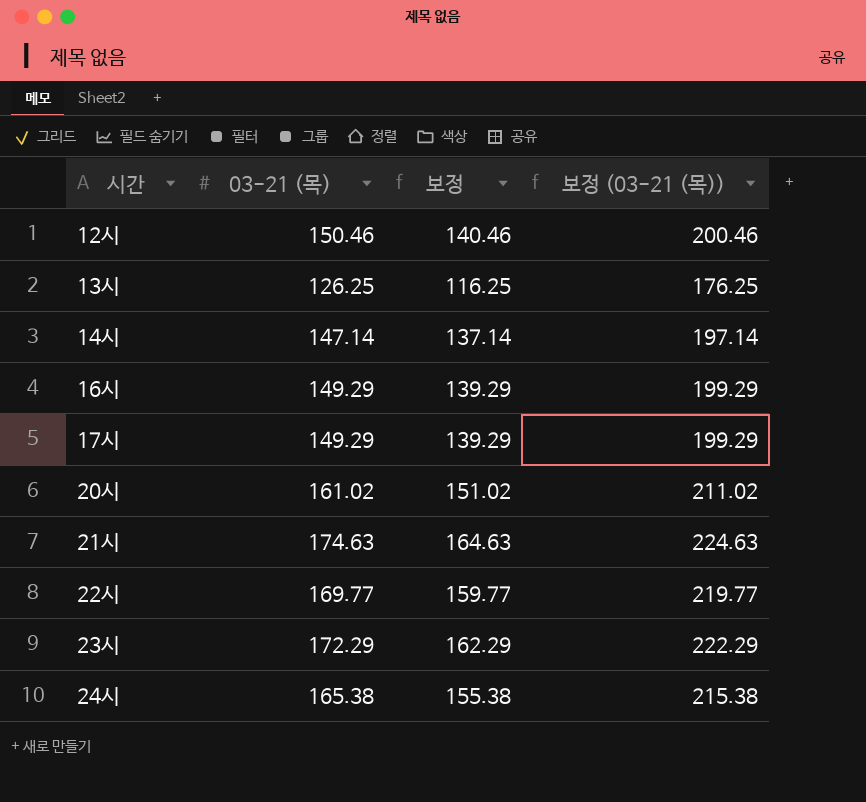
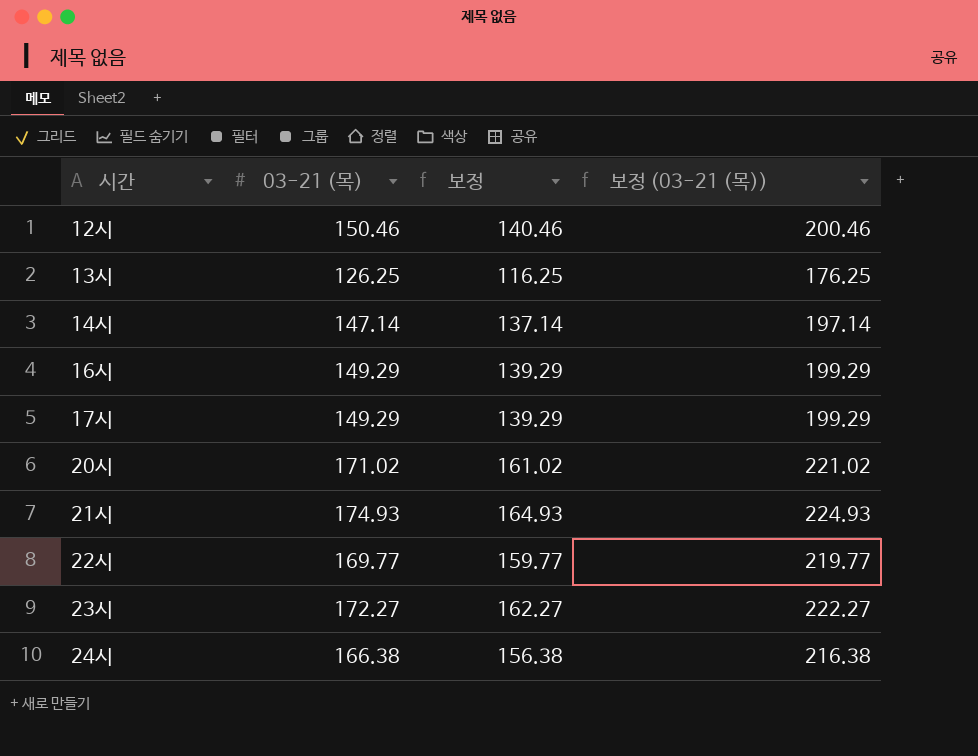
20시 | 03-21 (목): 161.02 -> 171.02
20시 | 보정: 151.02 -> 161.02
20시 | 보정 (03-21 (목)): 211.02 -> 221.02
21시 | 03-21 (목): 174.63 -> 174.93
21시 | 보정: 164.63 -> 164.93
21시 | 보정 (03-21 (목)): 224.63 -> 224.93
23시 | 03-21 (목): 172.29 -> 172.27
23시 | 보정: 162.29 -> 162.27
23시 | 보정 (03-21 (목)): 222.29 -> 222.27
24시 | 03-21 (목): 165.38 -> 166.38
24시 | 보정: 155.38 -> 156.38
24시 | 보정 (03-21 (목)): 215.38 -> 216.38

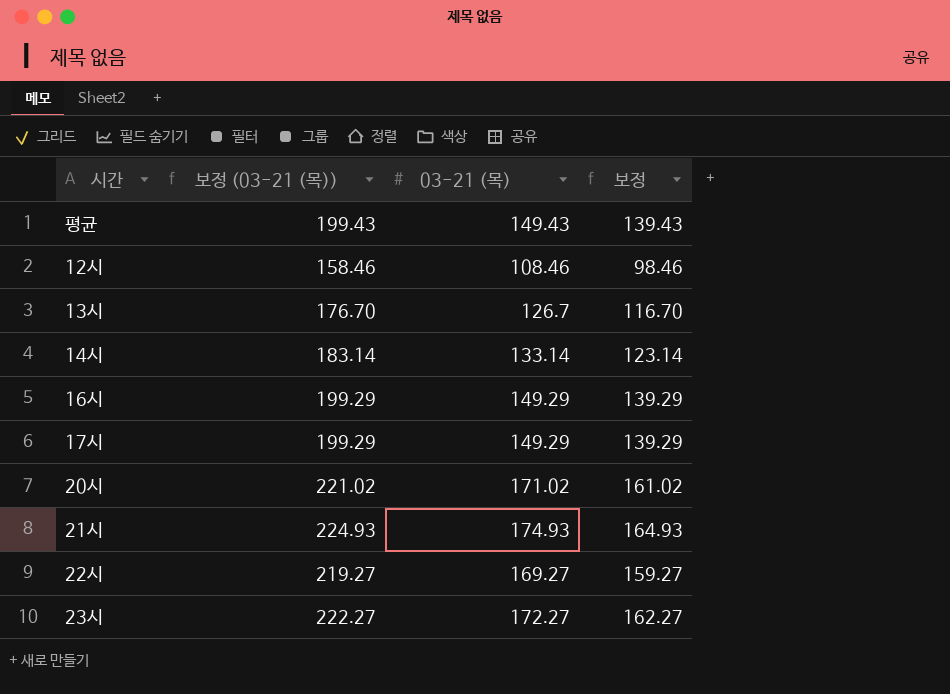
column 보정 (03-21 (목)) | position: 4 -> 2
row 24시: 166.38 | 156.38 | 216.38 -> none
row 평균: none -> 199.43 | 149.43 | 139.43
12시 | 보정 (03-21 (목)): 200.46 -> 158.46
12시 | 03-21 (목): 150.46 -> 108.46
12시 | 보정: 140.46 -> 98.46
13시 | 보정 (03-21 (목)): 176.25 -> 176.70
13시 | 03-21 (목): 126.25 -> 126.7
13시 | 보정: 116.25 -> 116.70
14시 | 보정 (03-21 (목)): 197.14 -> 183.14
14시 | 03-21 (목): 147.14 -> 133.14
14시 | 보정: 137.14 -> 123.14
22시 | 보정 (03-21 (목)): 219.77 -> 219.27
22시 | 03-21 (목): 169.77 -> 169.27
22시 | 보정: 159.77 -> 159.27

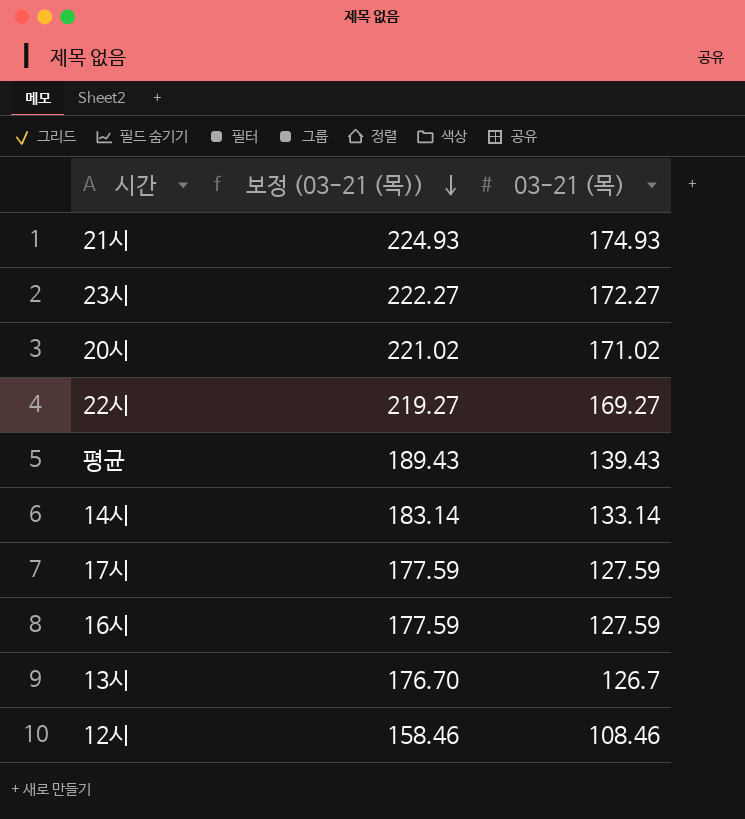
row order: none -> 보정 (03-21 (목)) descending
column 보정 | formula: [03-21 (목)] - 10 -> none
평균 | 보정 (03-21 (목)): 199.43 -> 189.43
평균 | 03-21 (목): 149.43 -> 139.43
17시 | 보정 (03-21 (목)): 199.29 -> 177.59
17시 | 03-21 (목): 149.29 -> 127.59
16시 | 보정 (03-21 (목)): 199.29 -> 177.59
16시 | 03-21 (목): 149.29 -> 127.59

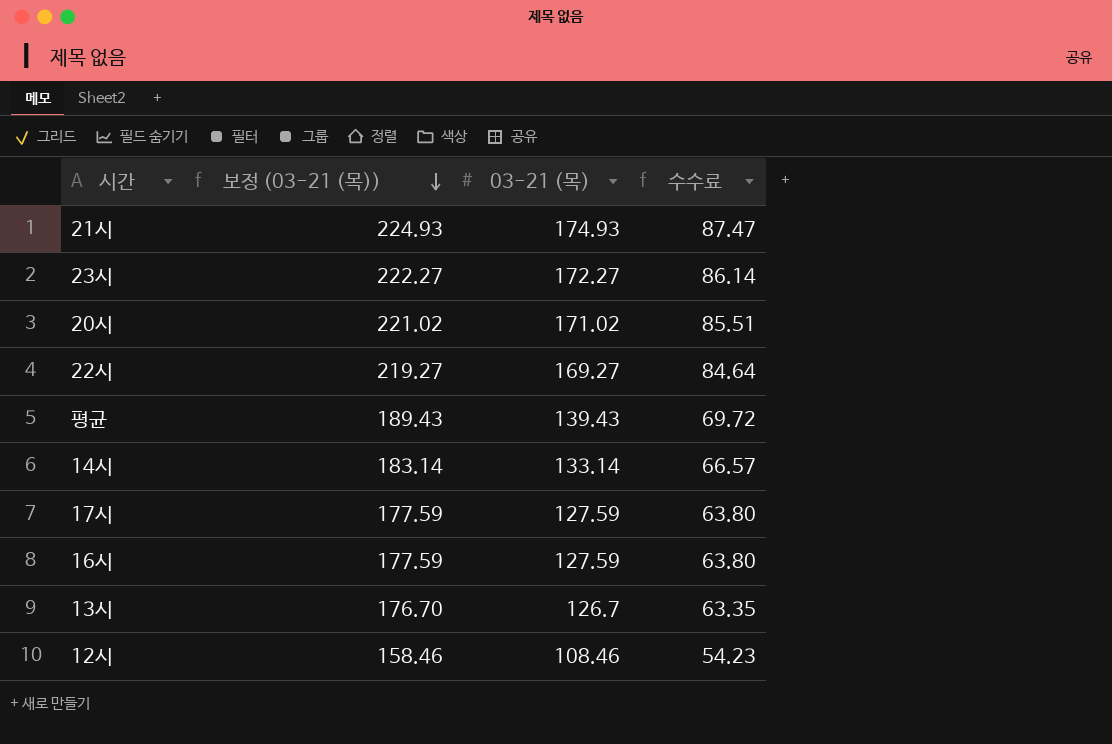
column 수수료 | formula: none -> [03-21 (목)] * 0.5

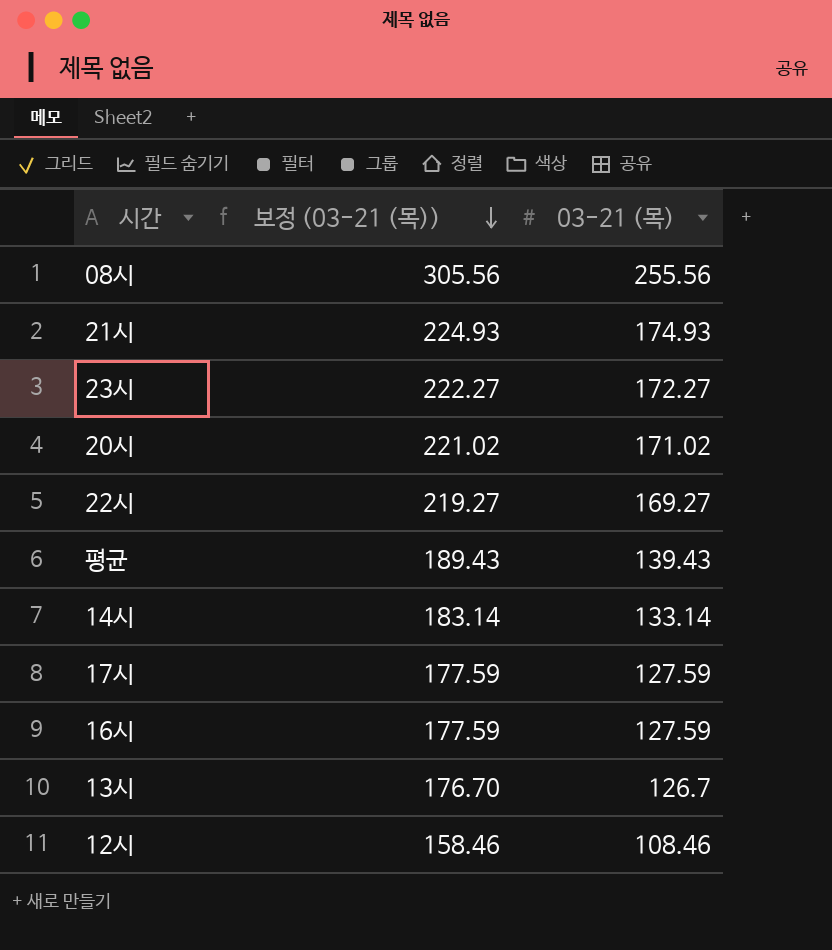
column 수수료 | formula: [03-21 (목)] * 0.5 -> none
row 08시: none -> 305.56 | 255.56

